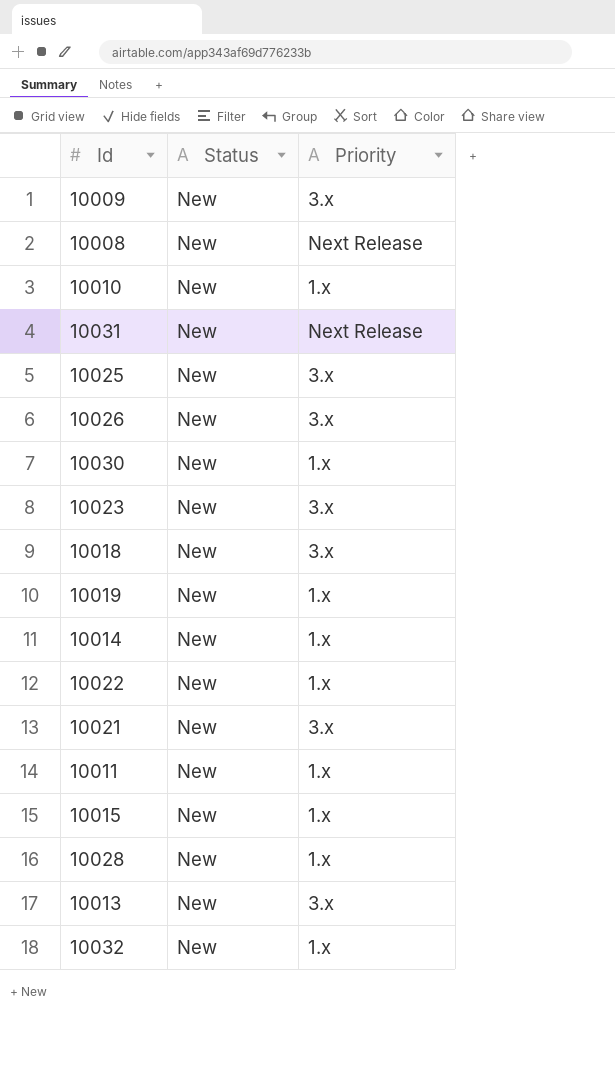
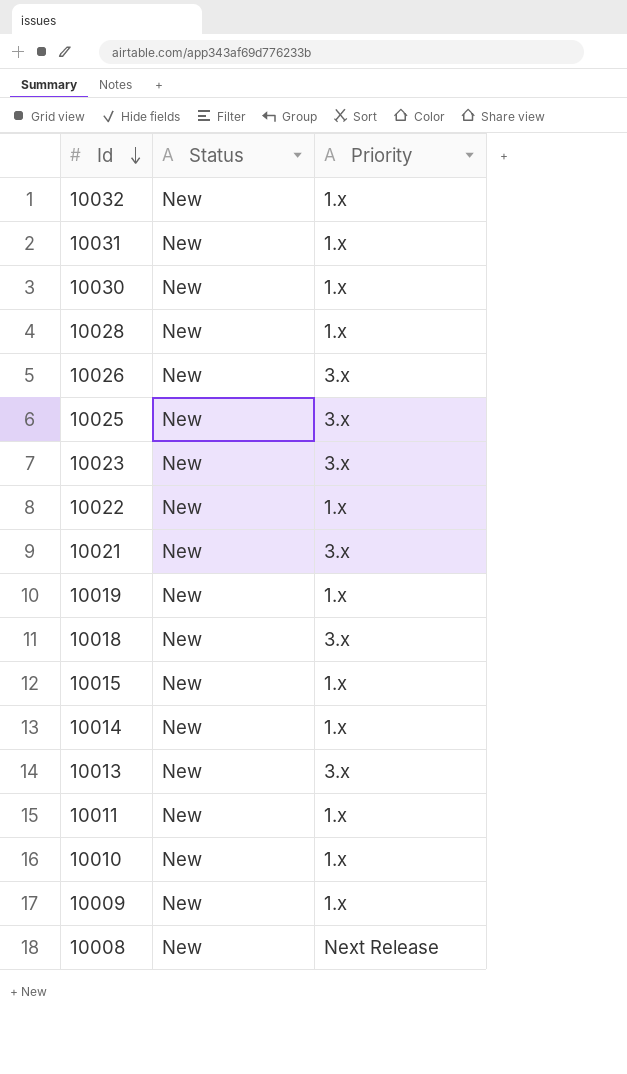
row order: none -> Id descending
10031 | Priority: Next Release -> 1.x
10009 | Priority: 3.x -> 1.x

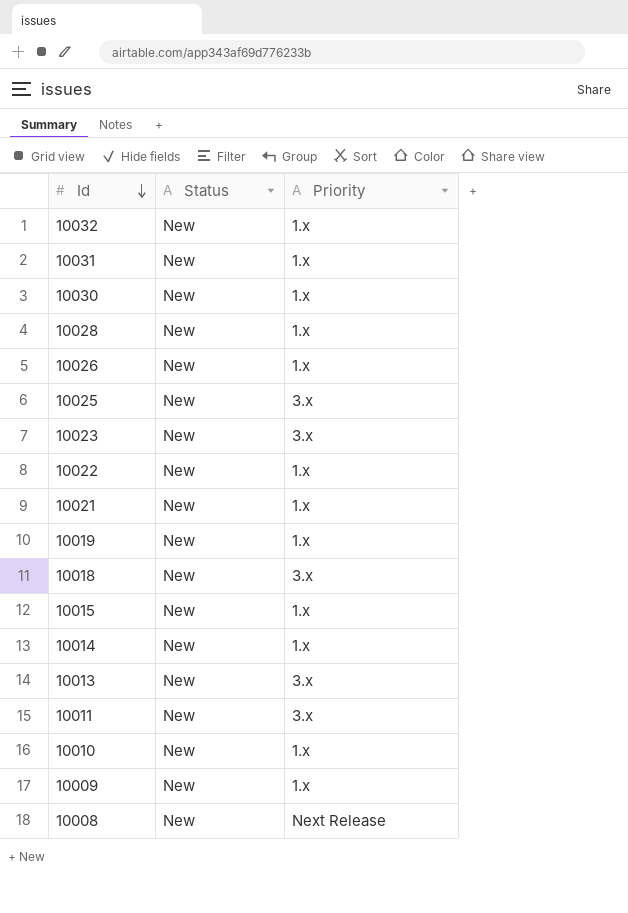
10026 | Priority: 3.x -> 1.x
10021 | Priority: 3.x -> 1.x
10011 | Priority: 1.x -> 3.x

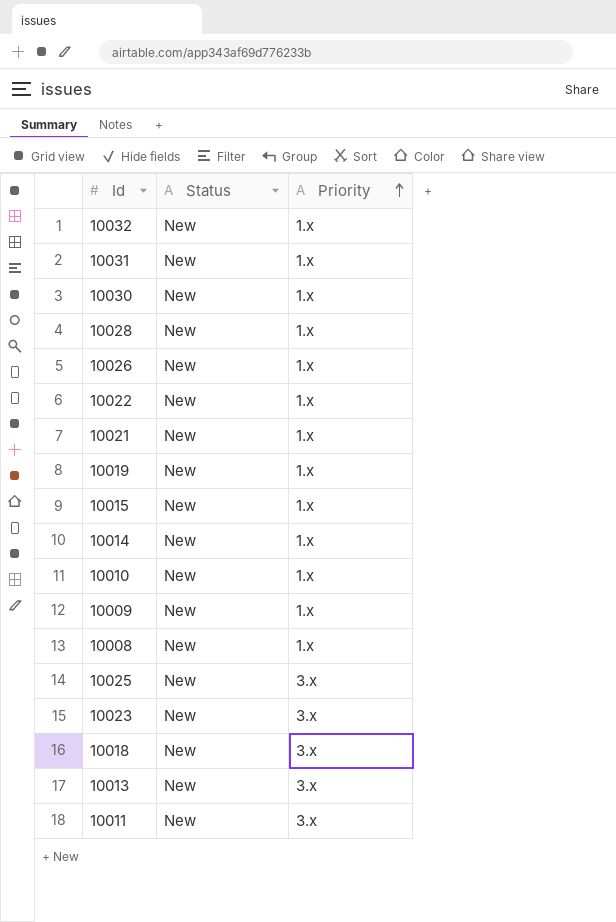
row order: Id descending -> Priority ascending
10008 | Priority: Next Release -> 1.x

